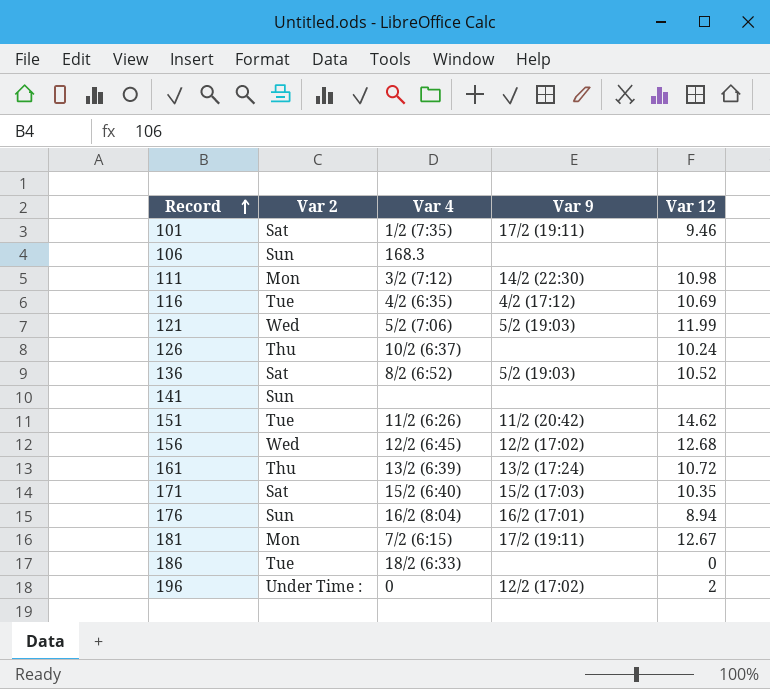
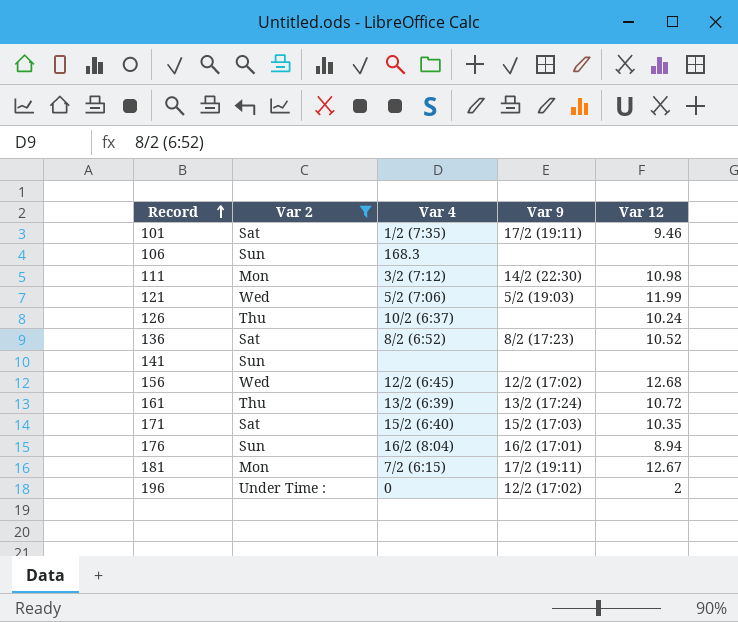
filter: none -> Var 2 != Tue
136 | Var 9: 5/2 (19:03) -> 8/2 (17:23)

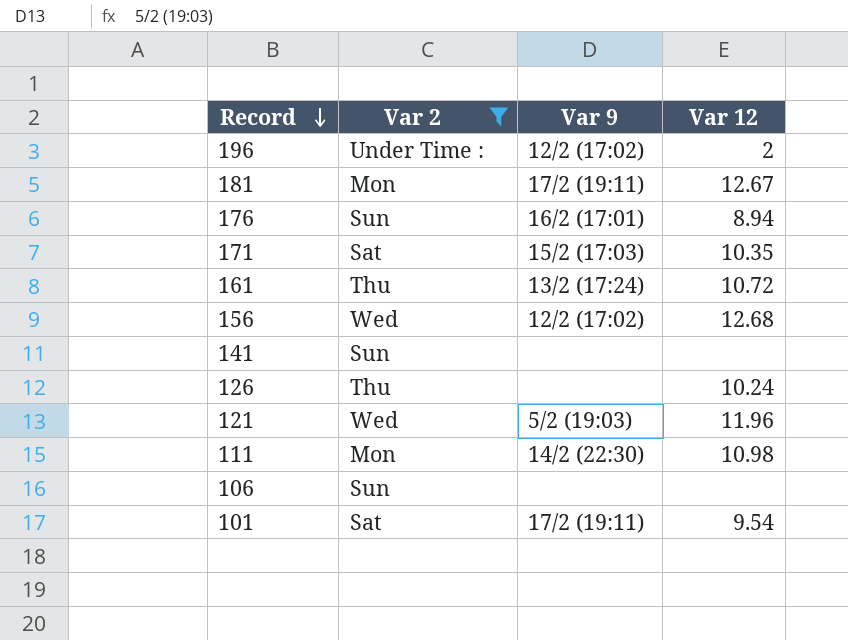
row order: Record ascending -> Record descending
column Var 4 | position: 3 -> none
row 136: Sat | 8/2 (6:52) | 8/2 (17:23) | 10.52 -> none
121 | Var 12: 11.99 -> 11.96
101 | Var 12: 9.46 -> 9.54

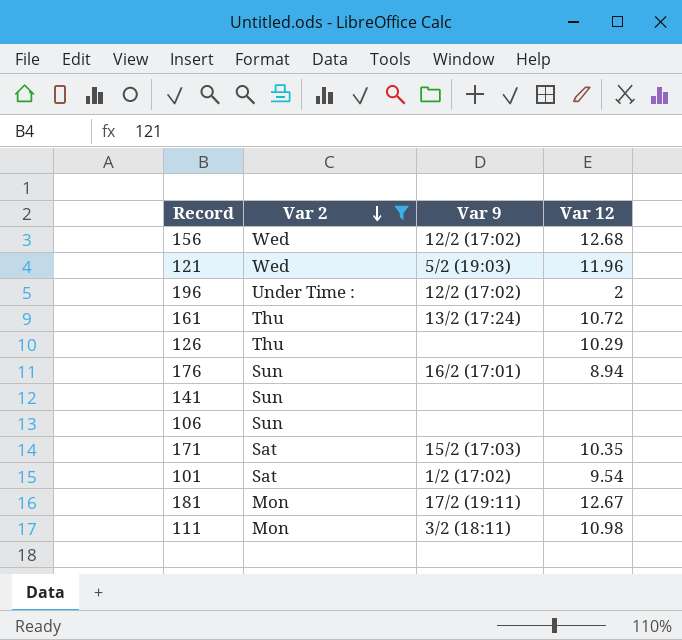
row order: Record descending -> Var 2 descending
126 | Var 12: 10.24 -> 10.29
101 | Var 9: 17/2 (19:11) -> 1/2 (17:02)
111 | Var 9: 14/2 (22:30) -> 3/2 (18:11)

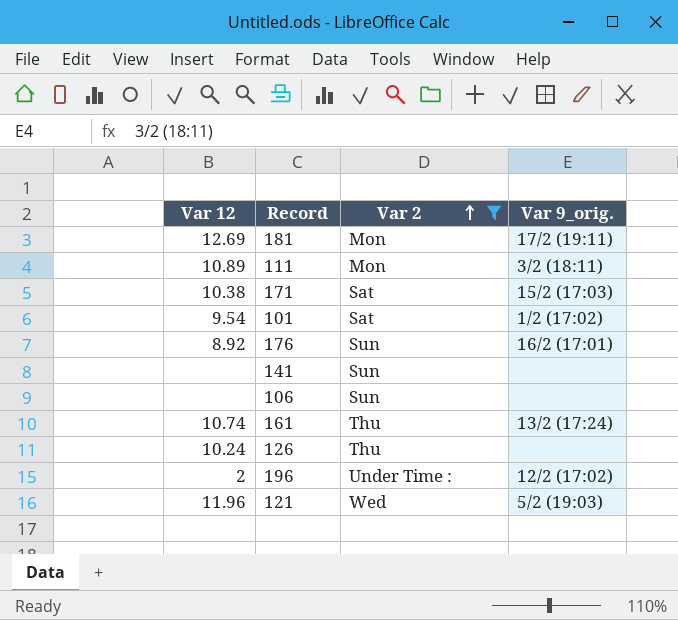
row order: Var 2 descending -> Var 2 ascending
column Var 12 | position: 4 -> 1
column name: Var 9 -> Var 9_orig.
row 156: Wed | 12/2 (17:02) | 12.68 -> none
181 | Var 12: 12.67 -> 12.69
111 | Var 12: 10.98 -> 10.89
171 | Var 12: 10.35 -> 10.38
176 | Var 12: 8.94 -> 8.92
161 | Var 12: 10.72 -> 10.74
126 | Var 12: 10.29 -> 10.24

